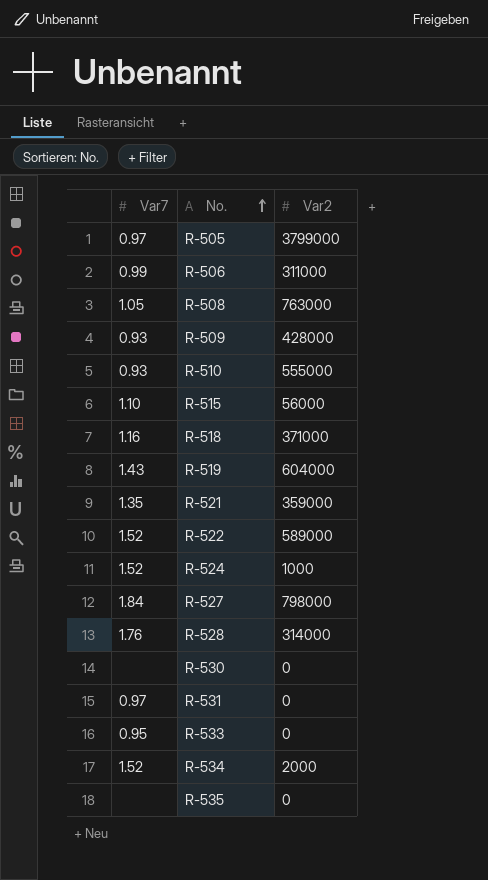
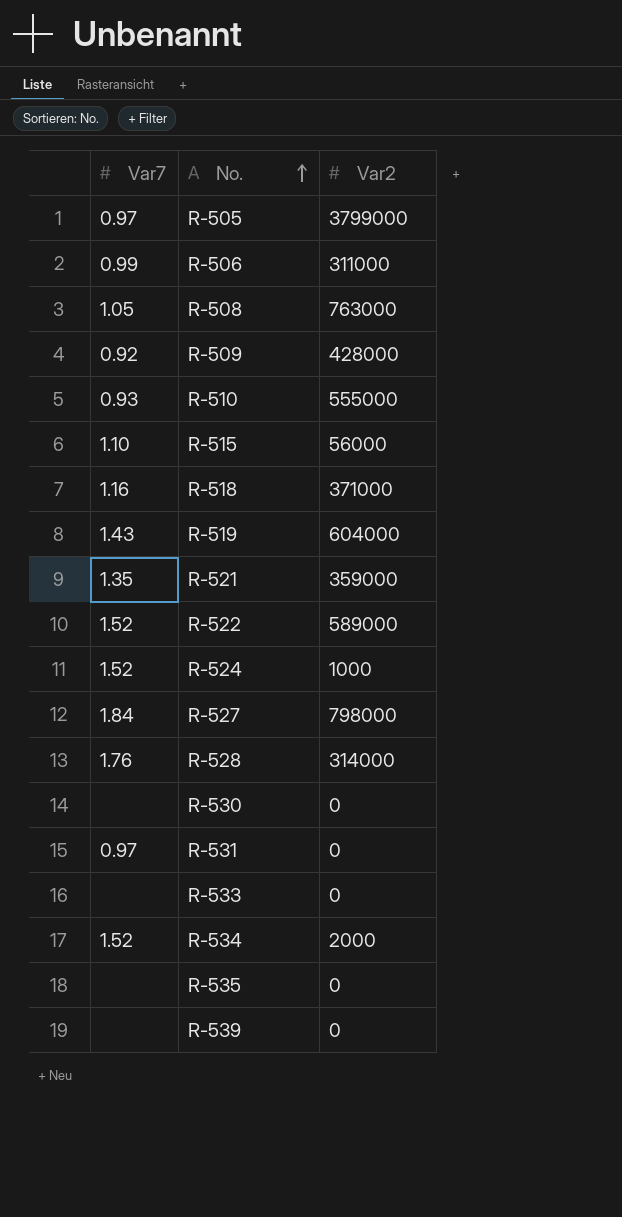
R-509 | Var7: 0.93 -> 0.92
R-533 | Var7: 0.95 -> none
row R-539: none -> none | 0

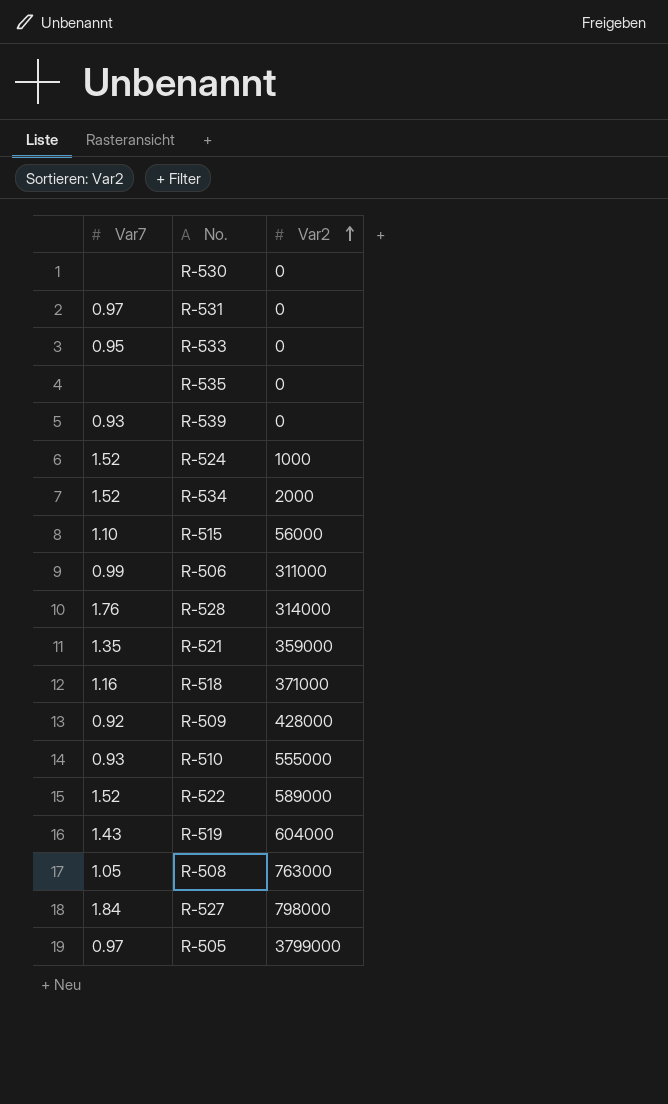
row order: No. ascending -> Var2 ascending
R-533 | Var7: none -> 0.95
R-539 | Var7: none -> 0.93

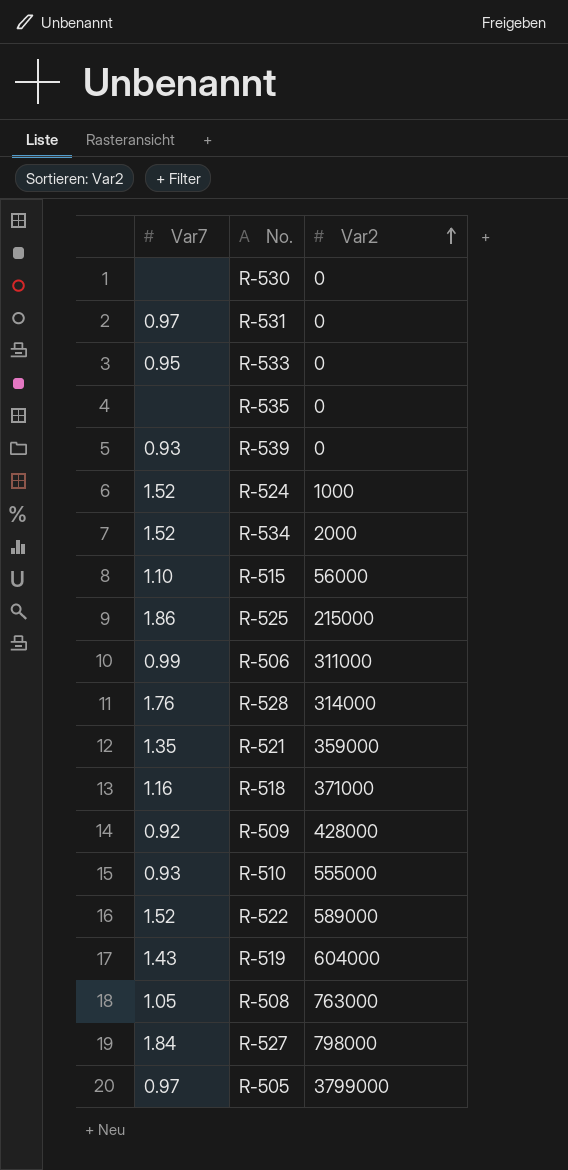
row R-525: none -> 1.86 | 215000

